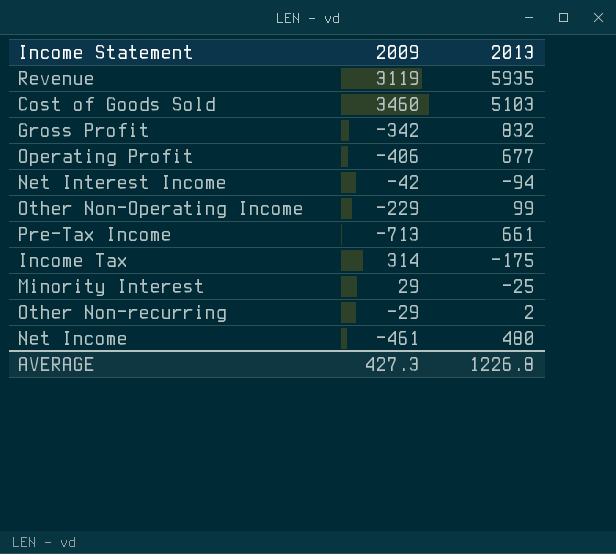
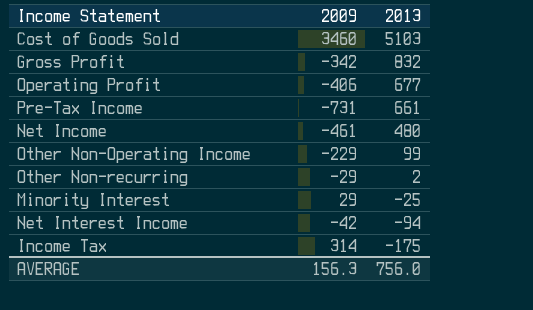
row order: none -> 2013 descending
row Revenue: 3119 | 5935 -> none
Pre-Tax Income | 2009: -713 -> -731
AVERAGE | 2009: 427.3 -> 156.3
AVERAGE | 2013: 1226.8 -> 756.0

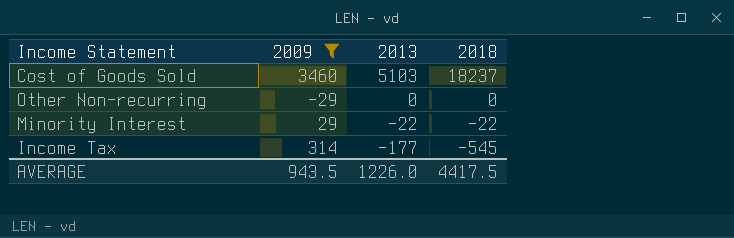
filter: none -> 2009 >= -29
column 2018 | position: none -> 4
Other Non-recurring | 2013: 2 -> 0
Minority Interest | 2013: -25 -> -22
Income Tax | 2013: -175 -> -177
AVERAGE | 2009: 156.3 -> 943.5
AVERAGE | 2013: 756.0 -> 1226.0

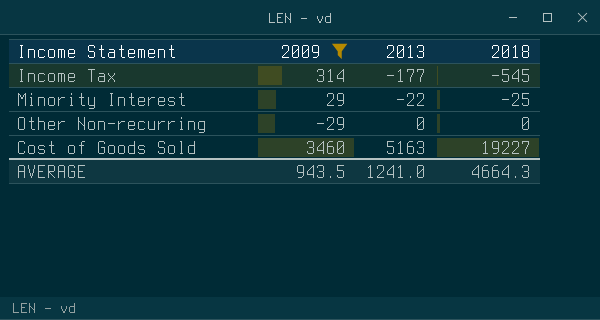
row order: 2013 descending -> 2013 ascending
Minority Interest | 2018: -22 -> -25
Cost of Goods Sold | 2013: 5103 -> 5163
Cost of Goods Sold | 2018: 18237 -> 19227
AVERAGE | 2013: 1226.0 -> 1241.0
AVERAGE | 2018: 4417.5 -> 4664.3

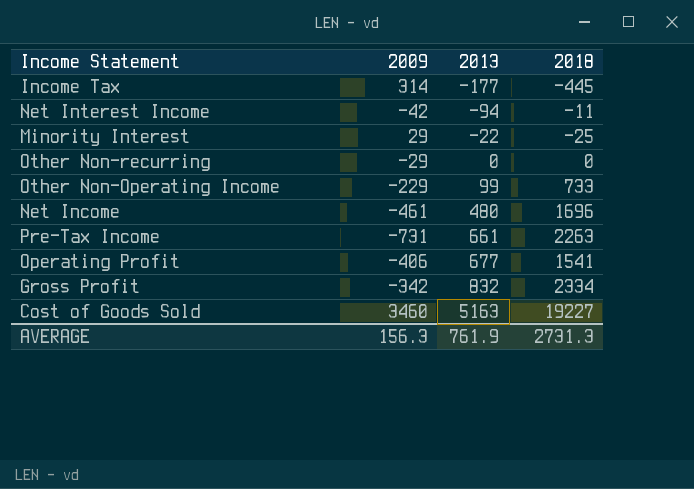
filter: 2009 >= -29 -> none
Income Tax | 2018: -545 -> -445
AVERAGE | 2009: 943.5 -> 156.3
AVERAGE | 2013: 1241.0 -> 761.9
AVERAGE | 2018: 4664.3 -> 2731.3

